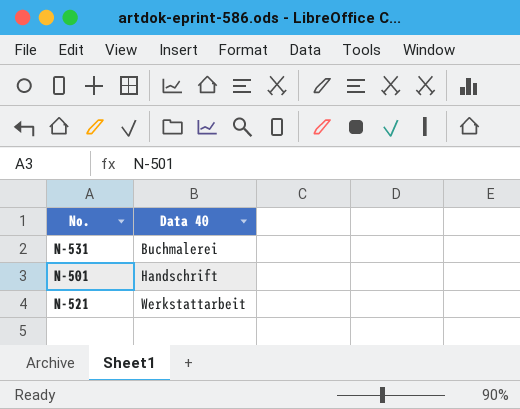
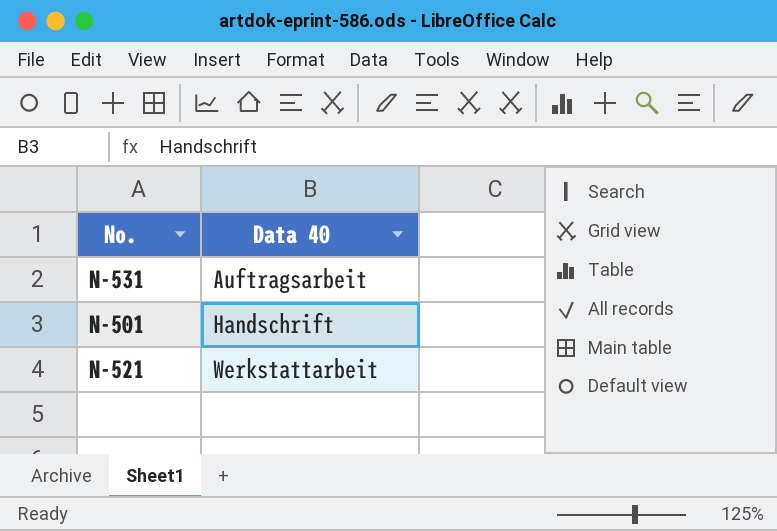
N-531 | Data 40: Buchmalerei -> Auftragsarbeit

